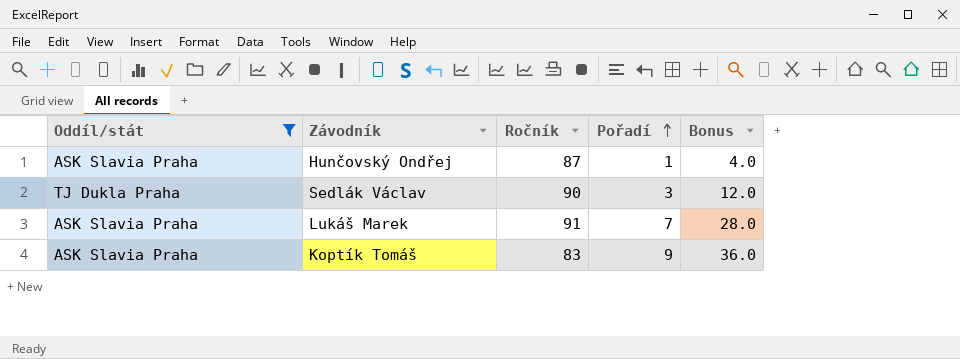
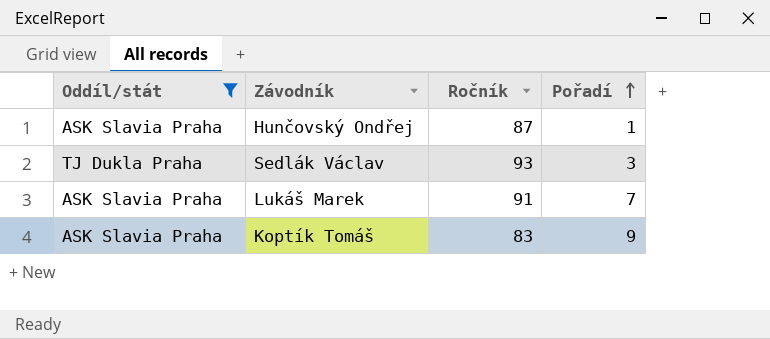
column Bonus | formula: [Pořadí] * 4 -> none
Sedlák Václav | Ročník: 90 -> 93

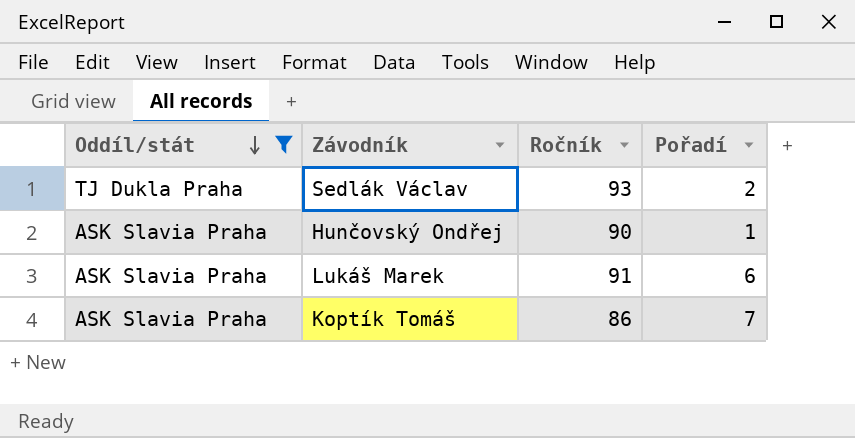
row order: Pořadí ascending -> Oddíl/stát descending
Sedlák Václav | Pořadí: 3 -> 2
Hunčovský Ondřej | Ročník: 87 -> 90
Lukáš Marek | Pořadí: 7 -> 6
Koptík Tomáš | Ročník: 83 -> 86
Koptík Tomáš | Pořadí: 9 -> 7

